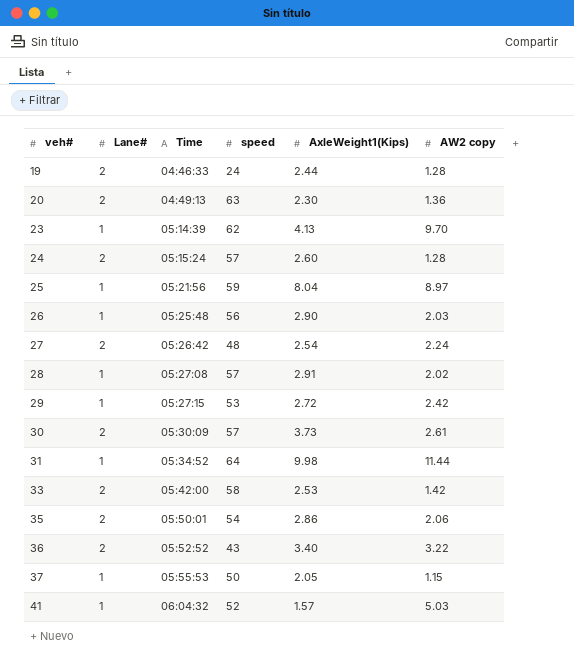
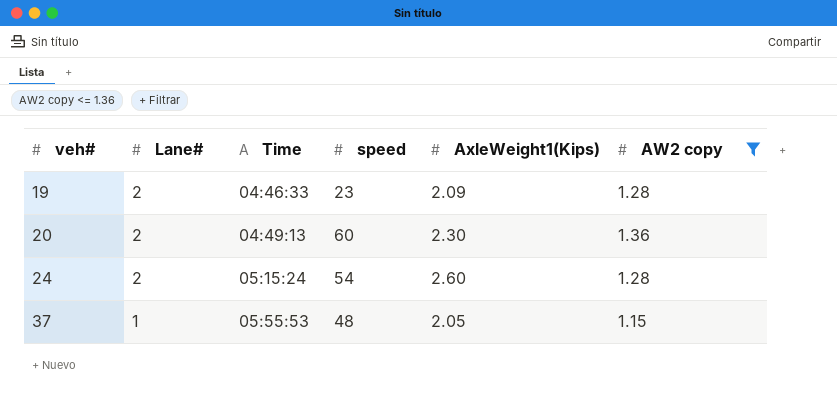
filter: none -> AW2 copy <= 1.36
19 | speed: 24 -> 23
19 | AxleWeight1(Kips): 2.44 -> 2.09
20 | speed: 63 -> 60
24 | speed: 57 -> 54
37 | speed: 50 -> 48

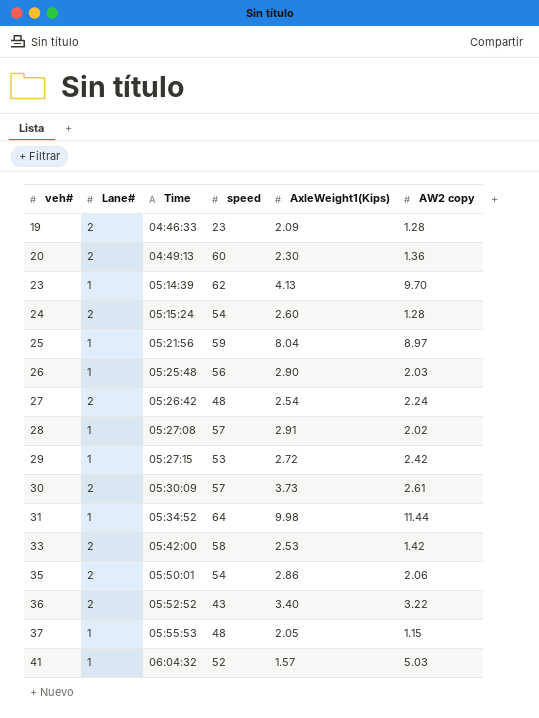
filter: AW2 copy <= 1.36 -> none

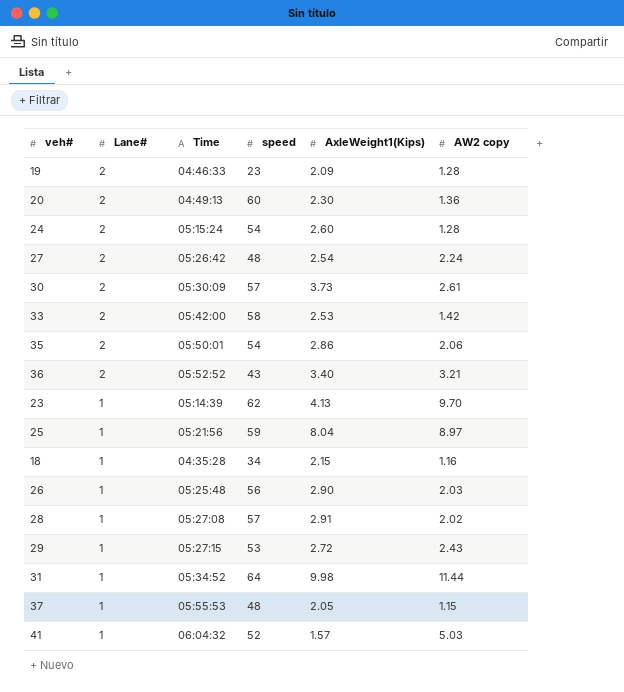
row order: veh# ascending -> Lane# descending
36 | AW2 copy: 3.22 -> 3.21
row 18: none -> 1 | 04:35:28 | 34 | 2.15 | 1.16
29 | AW2 copy: 2.42 -> 2.43

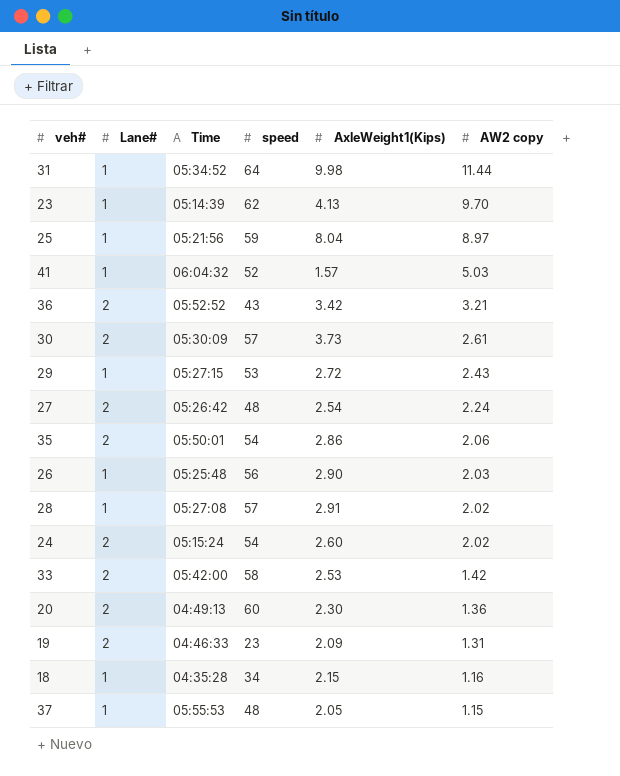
row order: Lane# descending -> AW2 copy descending
36 | AxleWeight1(Kips): 3.40 -> 3.42
24 | AW2 copy: 1.28 -> 2.02
19 | AW2 copy: 1.28 -> 1.31

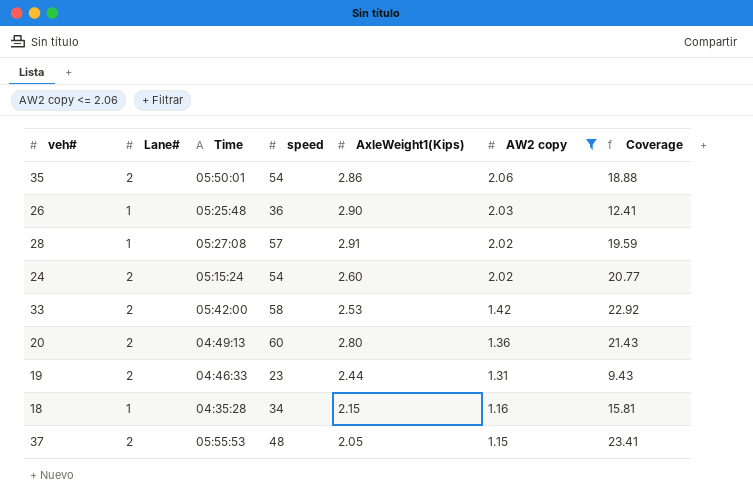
filter: none -> AW2 copy <= 2.06
column Coverage | formula: none -> [speed] / [AxleWeight1(Kips)]
26 | speed: 56 -> 36
20 | AxleWeight1(Kips): 2.30 -> 2.80
19 | AxleWeight1(Kips): 2.09 -> 2.44
37 | Lane#: 1 -> 2

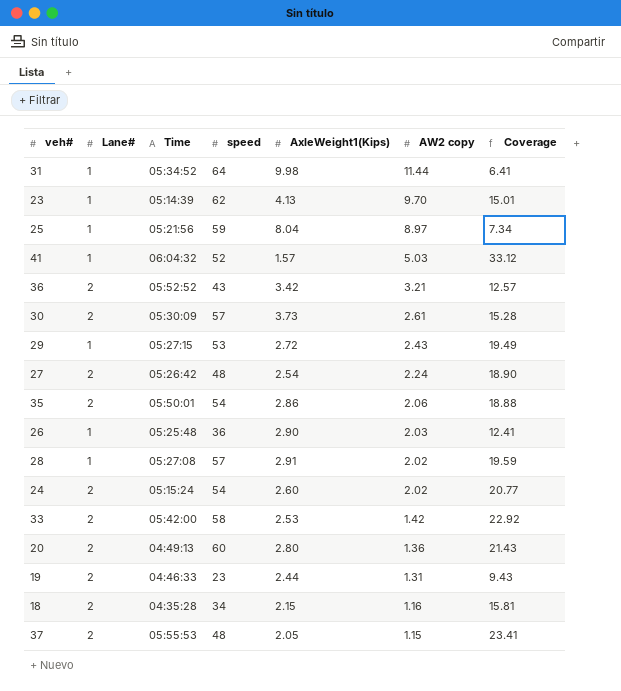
filter: AW2 copy <= 2.06 -> none
18 | Lane#: 1 -> 2

